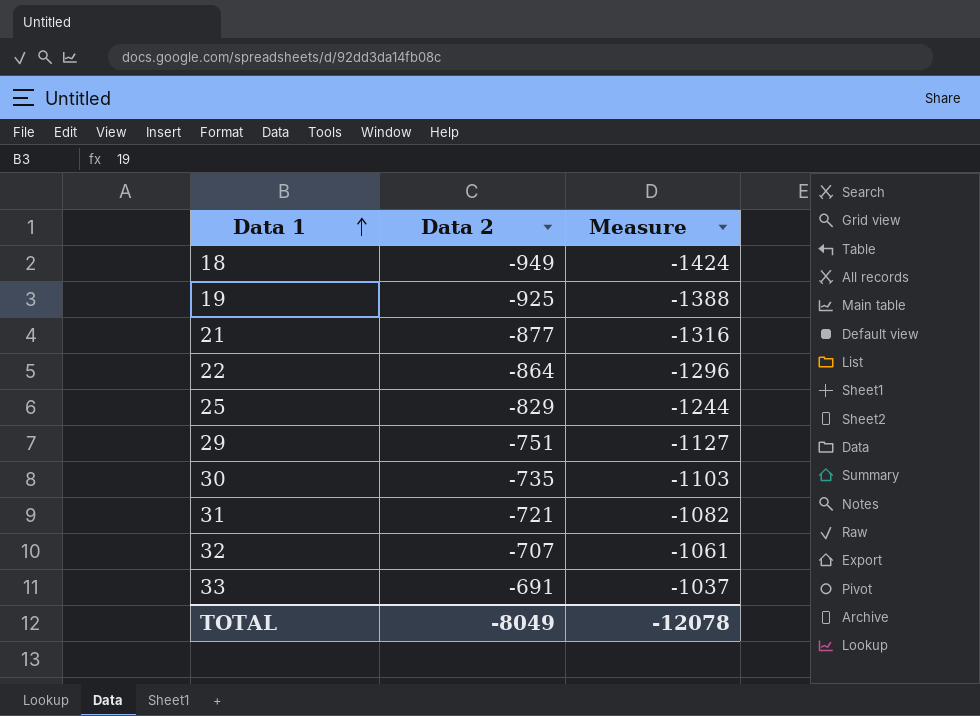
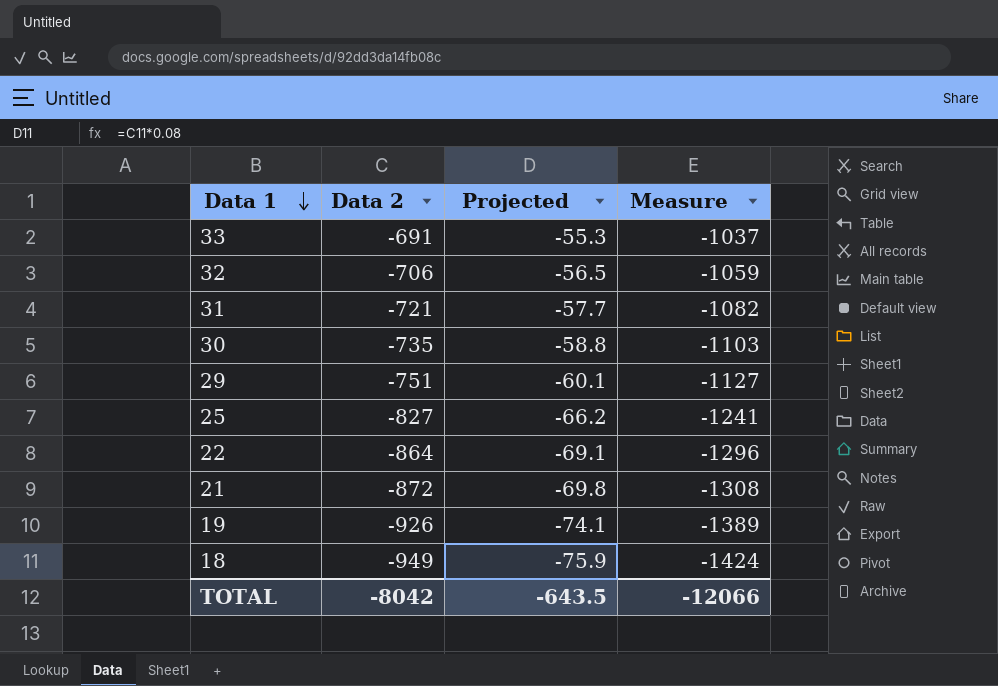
row order: Data 1 ascending -> Data 1 descending
column Projected | formula: none -> [Data 2] * 0.08
32 | Data 2: -707 -> -706
32 | Measure: -1061 -> -1059
25 | Data 2: -829 -> -827
25 | Measure: -1244 -> -1241
21 | Data 2: -877 -> -872
21 | Measure: -1316 -> -1308
19 | Data 2: -925 -> -926
19 | Measure: -1388 -> -1389
TOTAL | Data 2: -8049 -> -8042
TOTAL | Measure: -12078 -> -12066

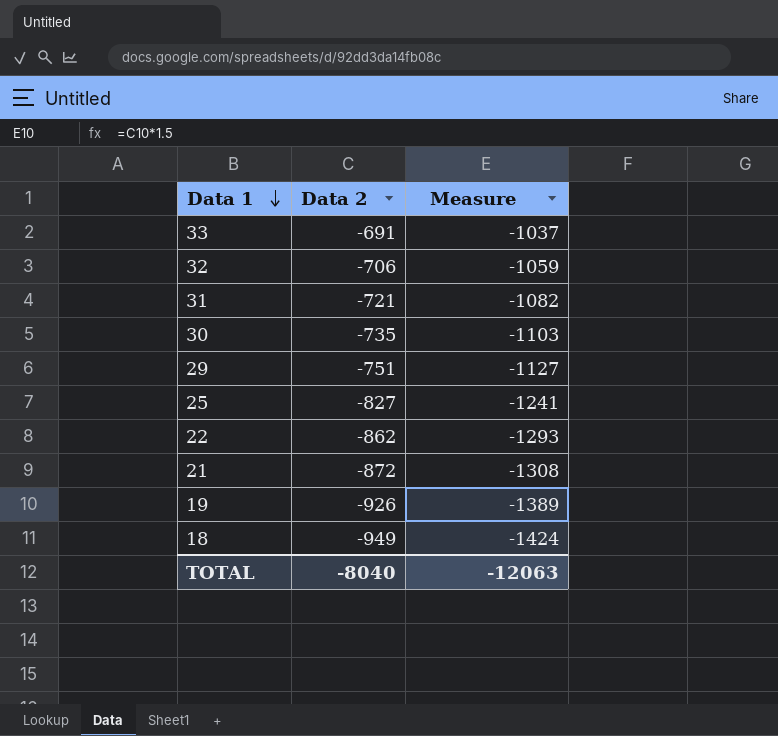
column Projected | formula: [Data 2] * 0.08 -> none
22 | Data 2: -864 -> -862
22 | Measure: -1296 -> -1293
TOTAL | Data 2: -8042 -> -8040
TOTAL | Measure: -12066 -> -12063

